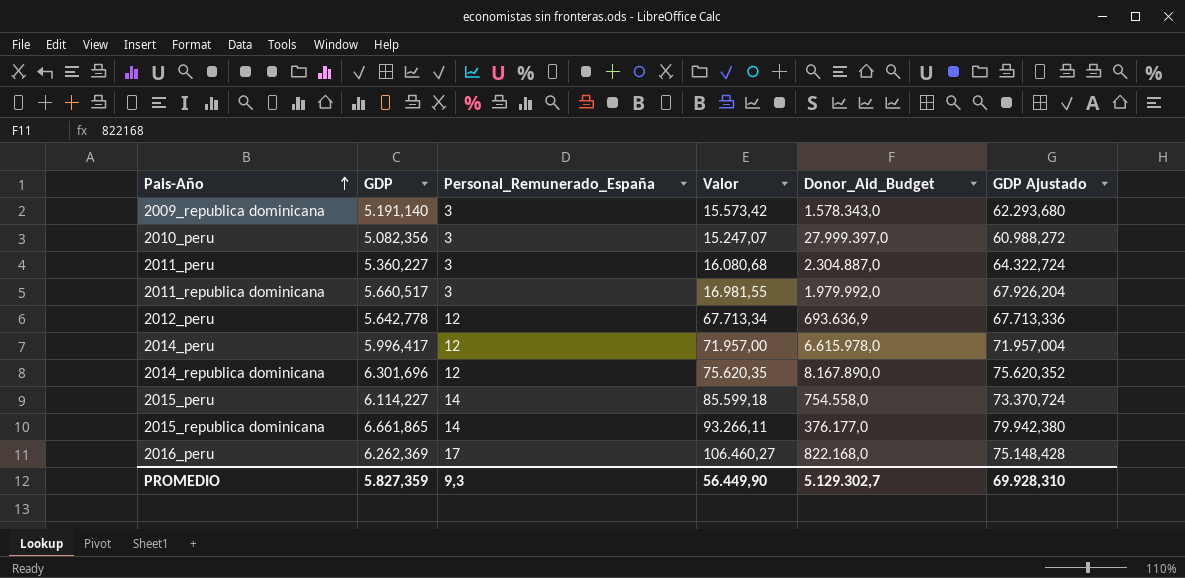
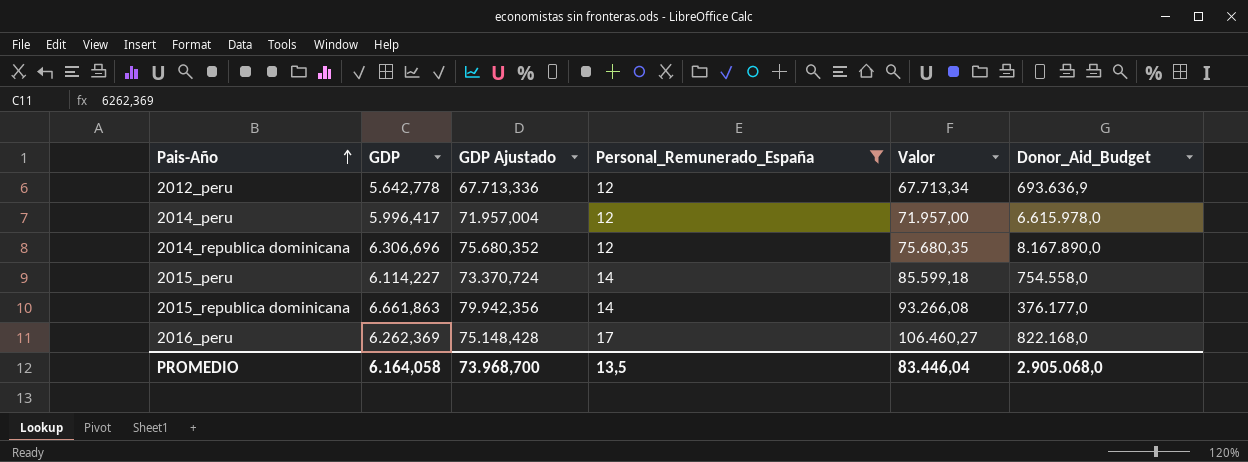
filter: none -> Personal_Remunerado_España != 3
column GDP Ajustado | position: 6 -> 3
2014_republica dominicana | GDP: 6.301,696 -> 6.306,696
2014_republica dominicana | GDP Ajustado: 75.620,352 -> 75.680,352
2014_republica dominicana | Valor: 75.620,35 -> 75.680,35
2015_republica dominicana | GDP: 6.661,865 -> 6.661,863
2015_republica dominicana | GDP Ajustado: 79.942,380 -> 79.942,356
2015_republica dominicana | Valor: 93.266,11 -> 93.266,08
PROMEDIO | GDP: 5.827,359 -> 6.164,058
PROMEDIO | GDP Ajustado: 69.928,310 -> 73.968,700
PROMEDIO | Personal_Remunerado_España: 9,3 -> 13,5
PROMEDIO | Valor: 56.449,90 -> 83.446,04
PROMEDIO | Donor_Aid_Budget: 5.129.302,7 -> 2.905.068,0

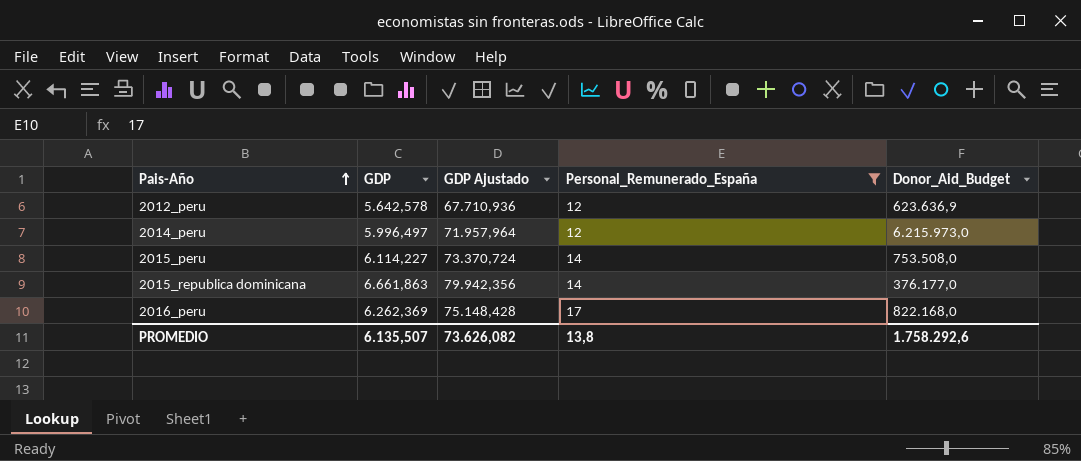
column Valor | formula: [GDP] * [Personal_Remunerado_España] -> none
row 2014_republica dominicana: 6.306,696 | 75.680,352 | 12 | 75.680,35 | 8.167.890,0 -> none
2012_peru | GDP: 5.642,778 -> 5.642,578
2012_peru | GDP Ajustado: 67.713,336 -> 67.710,936
2012_peru | Donor_Aid_Budget: 693.636,9 -> 623.636,9
2014_peru | GDP: 5.996,417 -> 5.996,497
2014_peru | GDP Ajustado: 71.957,004 -> 71.957,964
2014_peru | Donor_Aid_Budget: 6.615.978,0 -> 6.215.973,0
2015_peru | Donor_Aid_Budget: 754.558,0 -> 753.508,0
PROMEDIO | GDP: 6.164,058 -> 6.135,507
PROMEDIO | GDP Ajustado: 73.968,700 -> 73.626,082
PROMEDIO | Personal_Remunerado_España: 13,5 -> 13,8
PROMEDIO | Donor_Aid_Budget: 2.905.068,0 -> 1.758.292,6

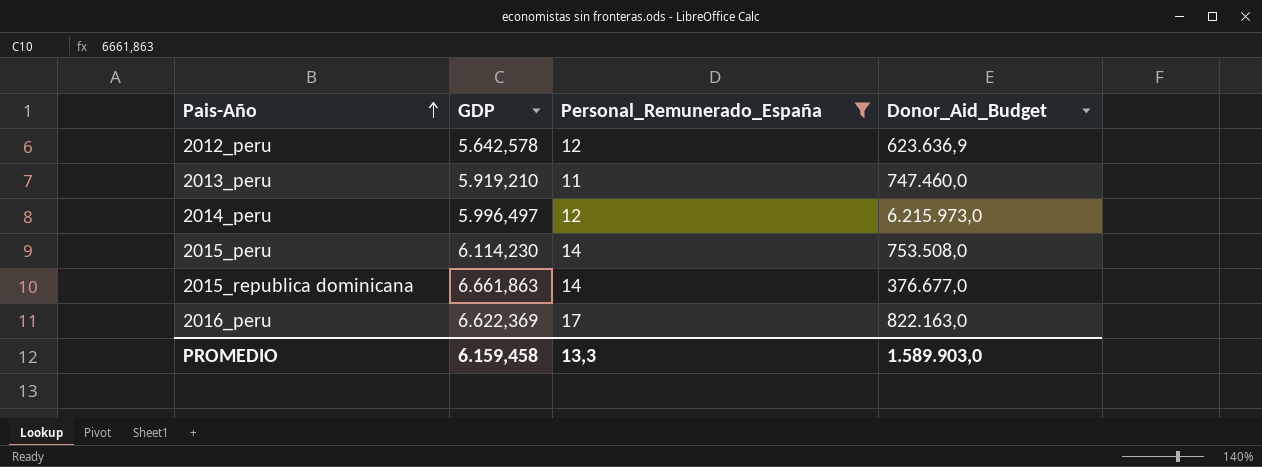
column GDP Ajustado | formula: [GDP] * 12 -> none
row 2013_peru: none -> 5.919,210 | 11 | 747.460,0
2015_peru | GDP: 6.114,227 -> 6.114,230
2015_republica dominicana | Donor_Aid_Budget: 376.177,0 -> 376.677,0
2016_peru | GDP: 6.262,369 -> 6.622,369
2016_peru | Donor_Aid_Budget: 822.168,0 -> 822.163,0
PROMEDIO | GDP: 6.135,507 -> 6.159,458
PROMEDIO | Personal_Remunerado_España: 13,8 -> 13,3
PROMEDIO | Donor_Aid_Budget: 1.758.292,6 -> 1.589.903,0

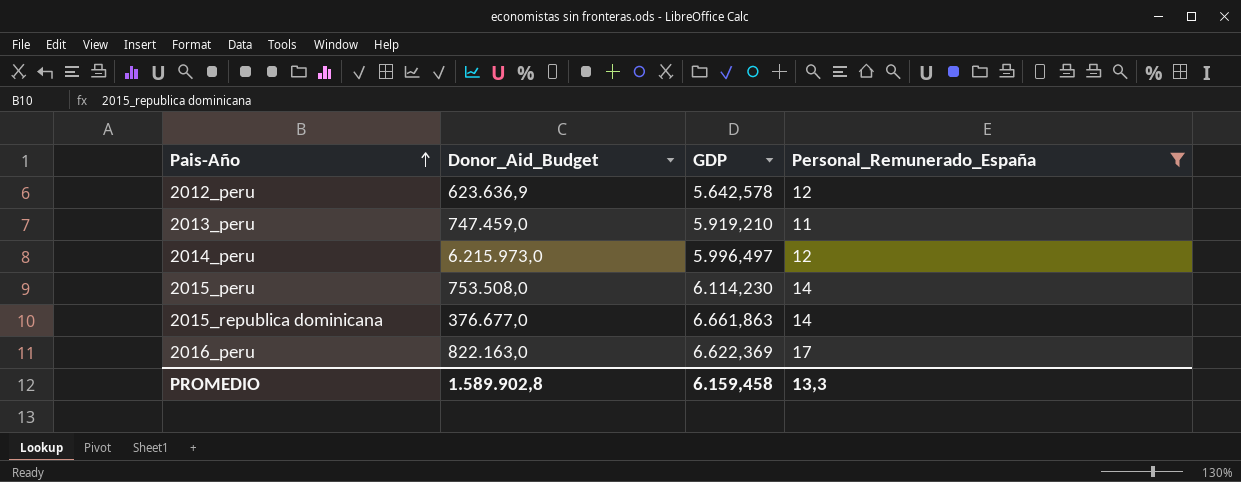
column Donor_Aid_Budget | position: 4 -> 2
2013_peru | Donor_Aid_Budget: 747.460,0 -> 747.459,0
PROMEDIO | Donor_Aid_Budget: 1.589.903,0 -> 1.589.902,8

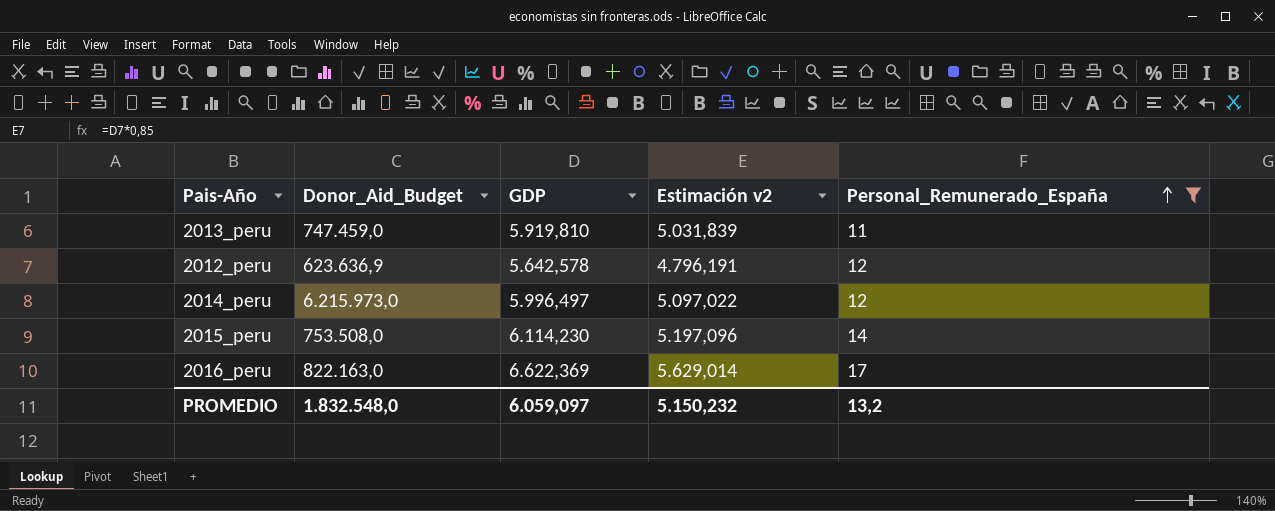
row order: Pais-Año ascending -> Personal_Remunerado_España ascending
column Estimación v2 | formula: none -> [GDP] * 0,85
row 2015_republica dominicana: 376.677,0 | 6.661,863 | 14 -> none
2013_peru | GDP: 5.919,210 -> 5.919,810
PROMEDIO | Donor_Aid_Budget: 1.589.902,8 -> 1.832.548,0
PROMEDIO | GDP: 6.159,458 -> 6.059,097
PROMEDIO | Personal_Remunerado_España: 13,3 -> 13,2

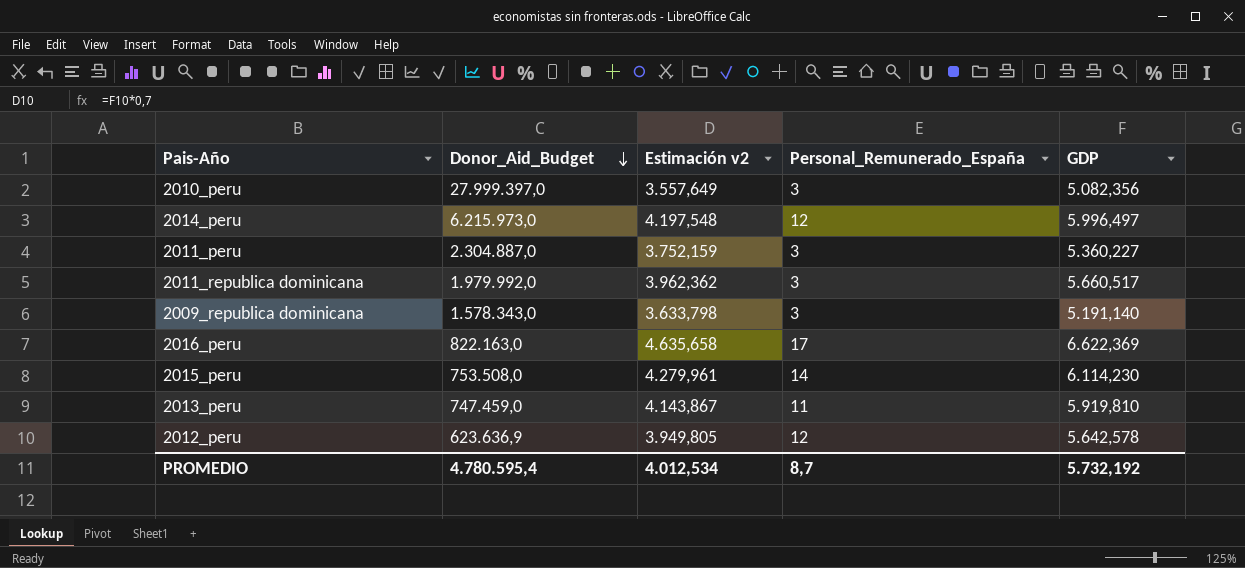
filter: Personal_Remunerado_España != 3 -> none
row order: Personal_Remunerado_España ascending -> Donor_Aid_Budget descending
column Estimación v2 | formula: [GDP] * 0,85 -> [GDP] * 0,7
column GDP | position: 3 -> 5
PROMEDIO | Donor_Aid_Budget: 1.832.548,0 -> 4.780.595,4
PROMEDIO | Estimación v2: 5.150,232 -> 4.012,534
PROMEDIO | Personal_Remunerado_España: 13,2 -> 8,7
PROMEDIO | GDP: 6.059,097 -> 5.732,192

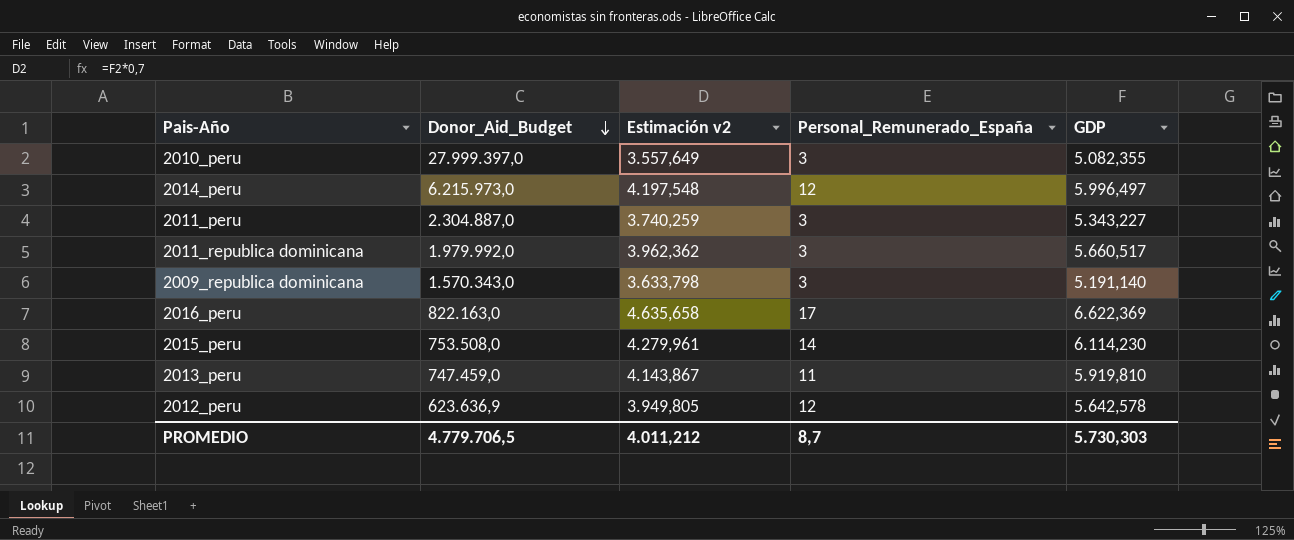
2010_peru | GDP: 5.082,356 -> 5.082,355
2011_peru | Estimación v2: 3.752,159 -> 3.740,259
2011_peru | GDP: 5.360,227 -> 5.343,227
2009_republica dominicana | Donor_Aid_Budget: 1.578.343,0 -> 1.570.343,0
PROMEDIO | Donor_Aid_Budget: 4.780.595,4 -> 4.779.706,5
PROMEDIO | Estimación v2: 4.012,534 -> 4.011,212
PROMEDIO | GDP: 5.732,192 -> 5.730,303

